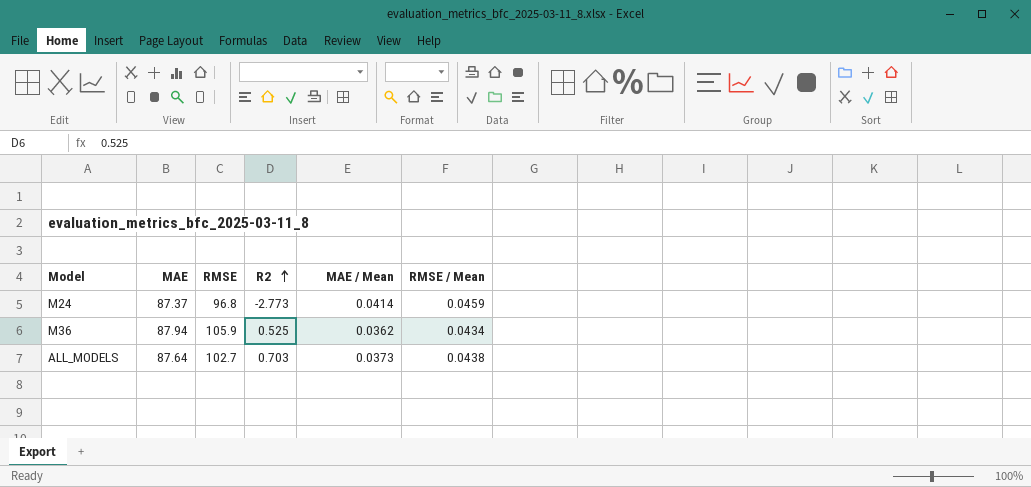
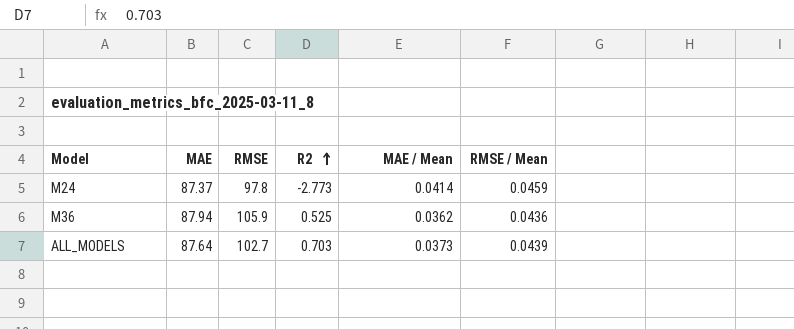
M24 | RMSE: 96.8 -> 97.8
M36 | RMSE / Mean: 0.0434 -> 0.0436
ALL_MODELS | RMSE / Mean: 0.0438 -> 0.0439

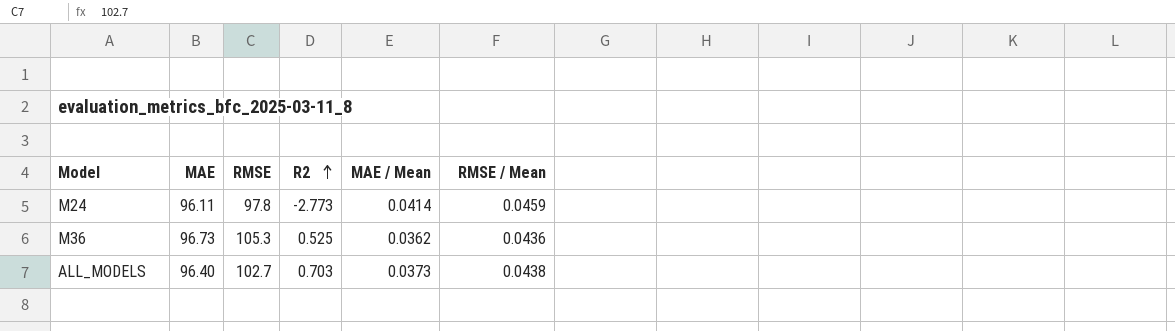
M24 | MAE: 87.37 -> 96.11
M36 | MAE: 87.94 -> 96.73
M36 | RMSE: 105.9 -> 105.3
ALL_MODELS | MAE: 87.64 -> 96.40
ALL_MODELS | RMSE / Mean: 0.0439 -> 0.0438

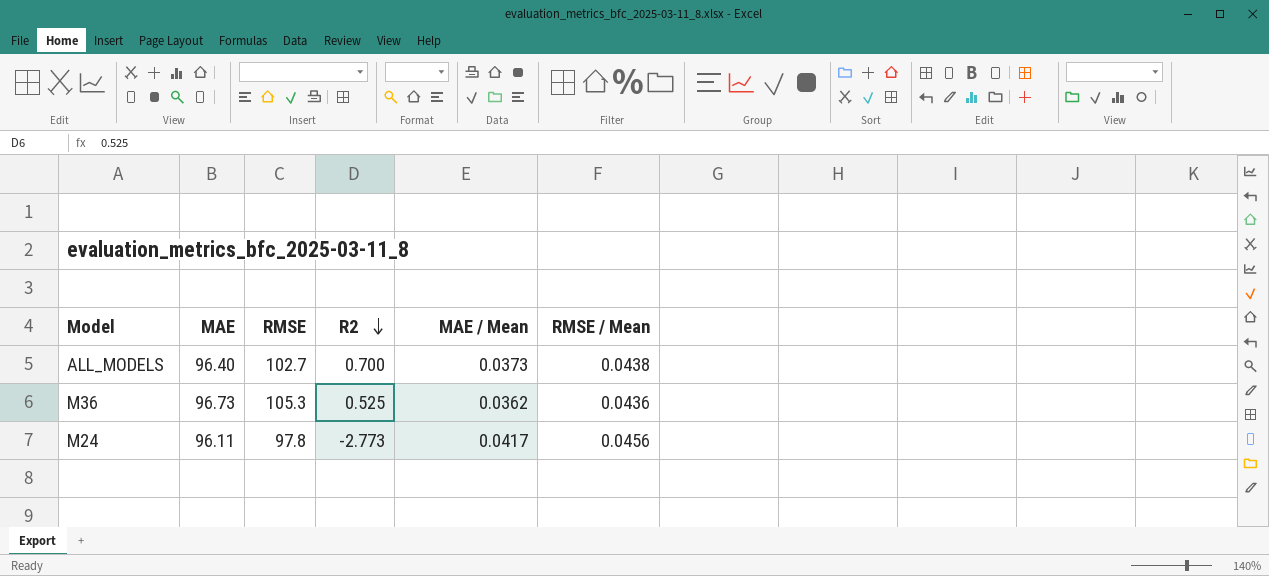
row order: R2 ascending -> R2 descending
ALL_MODELS | R2: 0.703 -> 0.700
M24 | MAE / Mean: 0.0414 -> 0.0417
M24 | RMSE / Mean: 0.0459 -> 0.0456

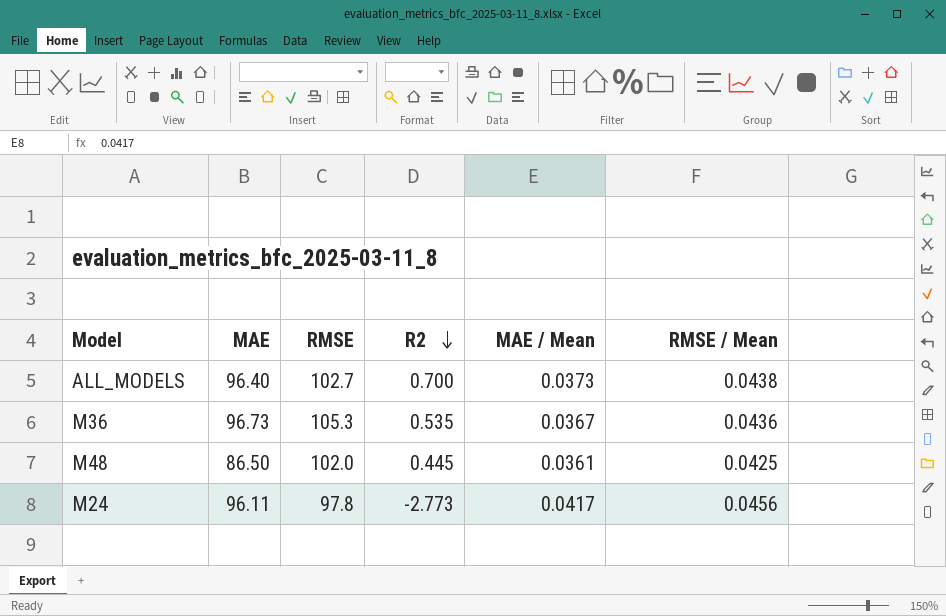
M36 | R2: 0.525 -> 0.535
M36 | MAE / Mean: 0.0362 -> 0.0367
row M48: none -> 86.50 | 102.0 | 0.445 | 0.0361 | 0.0425

